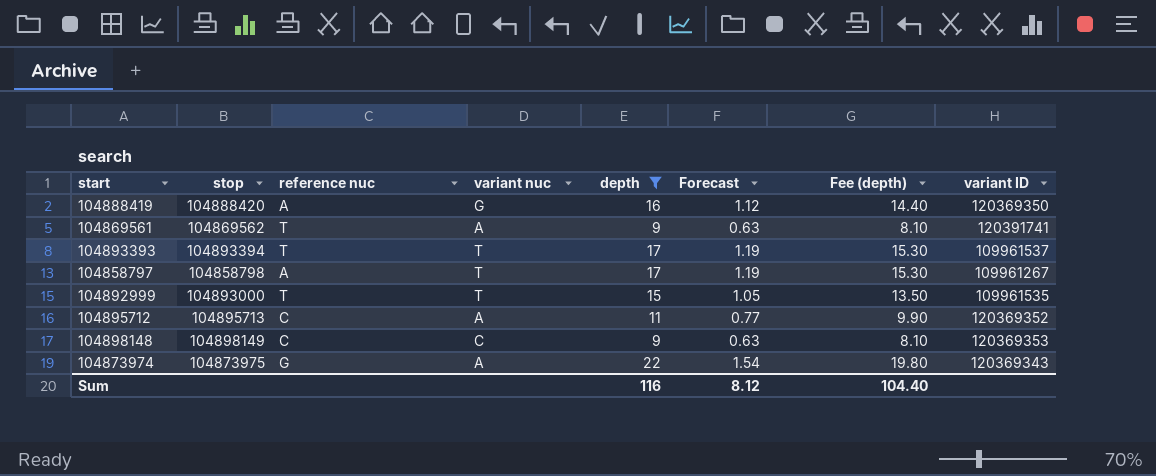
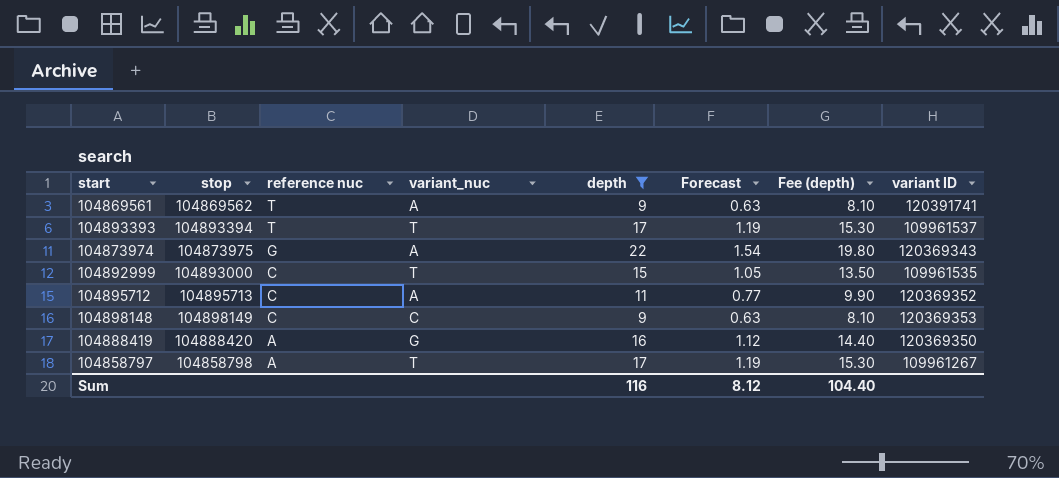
row order: none -> reference nuc descending
column name: variant nuc -> variant_nuc
104892999 | reference nuc: T -> C

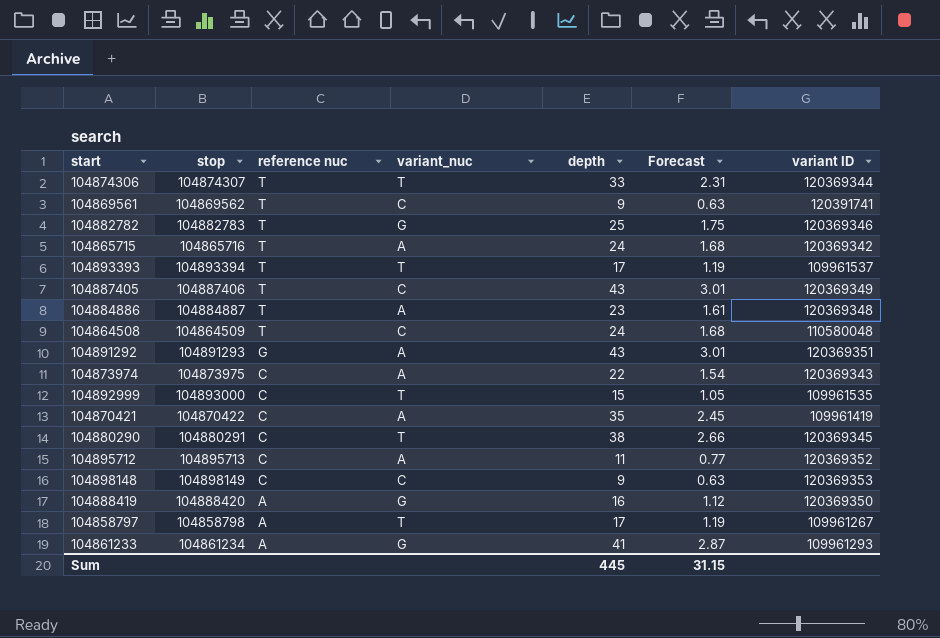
filter: depth <= 22 -> none
column Fee (depth) | formula: [depth] * 0.9 -> none
104869561 | variant_nuc: A -> C
104873974 | reference nuc: G -> C
Sum | depth: 116 -> 445
Sum | Forecast: 8.12 -> 31.15

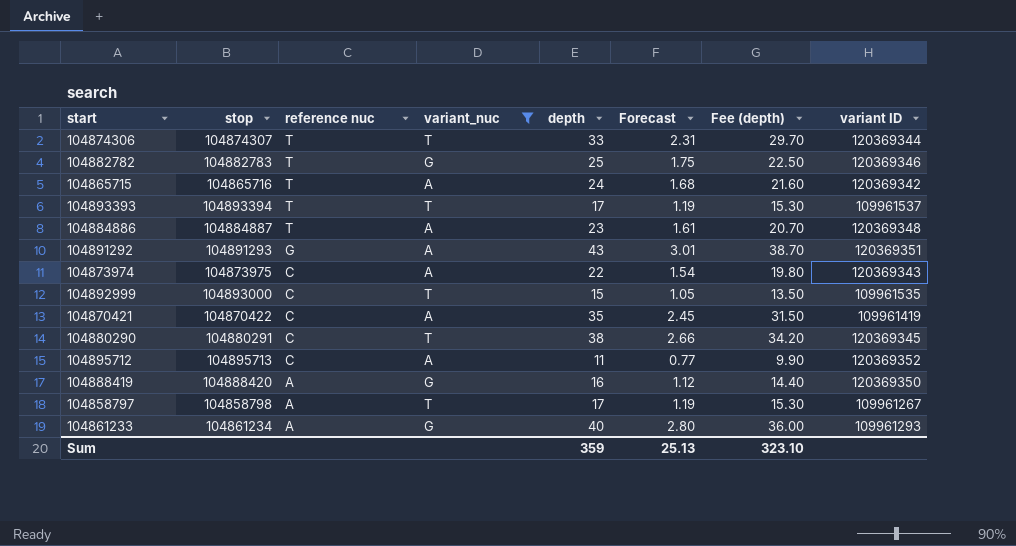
filter: none -> variant_nuc != C
column Fee (depth) | formula: none -> [depth] * 0.9
104861233 | depth: 41 -> 40
104861233 | Forecast: 2.87 -> 2.80
Sum | depth: 445 -> 359
Sum | Forecast: 31.15 -> 25.13

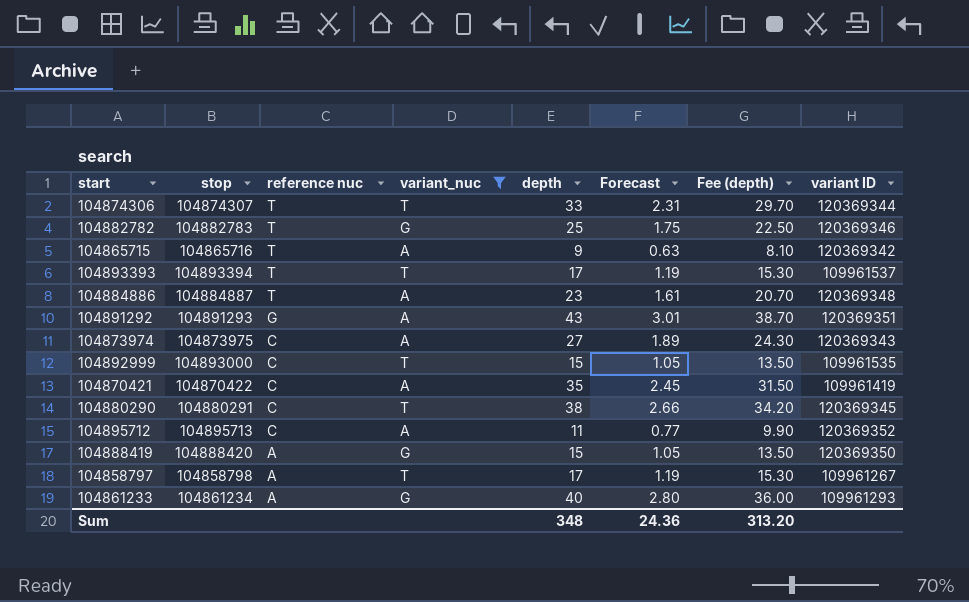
104865715 | depth: 24 -> 9
104865715 | Forecast: 1.68 -> 0.63
104865715 | Fee (depth): 21.60 -> 8.10
104873974 | depth: 22 -> 27
104873974 | Forecast: 1.54 -> 1.89
104873974 | Fee (depth): 19.80 -> 24.30
104888419 | depth: 16 -> 15
104888419 | Forecast: 1.12 -> 1.05
104888419 | Fee (depth): 14.40 -> 13.50
Sum | depth: 359 -> 348
Sum | Forecast: 25.13 -> 24.36
Sum | Fee (depth): 323.10 -> 313.20

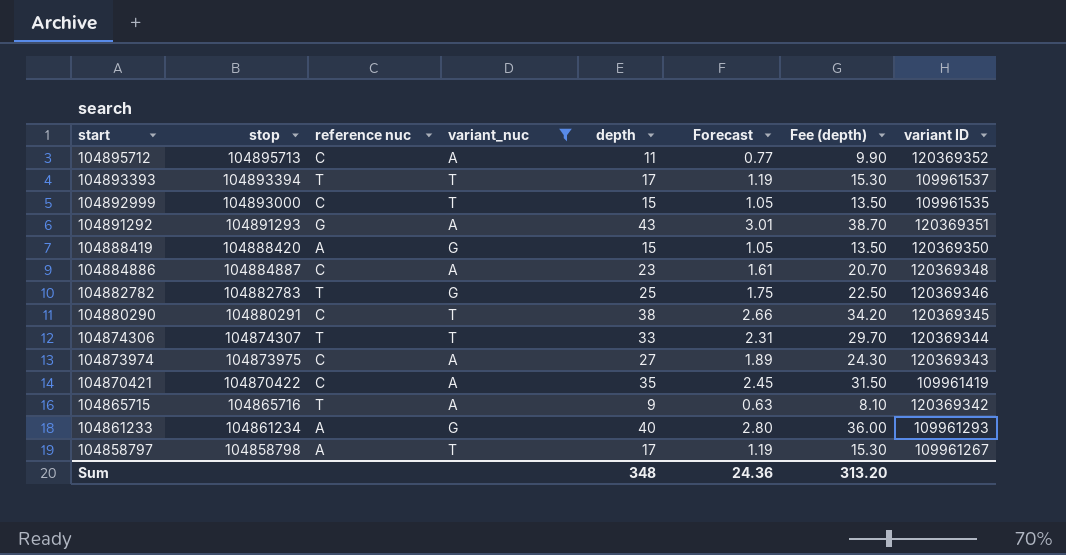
row order: reference nuc descending -> start descending
104884886 | reference nuc: T -> C

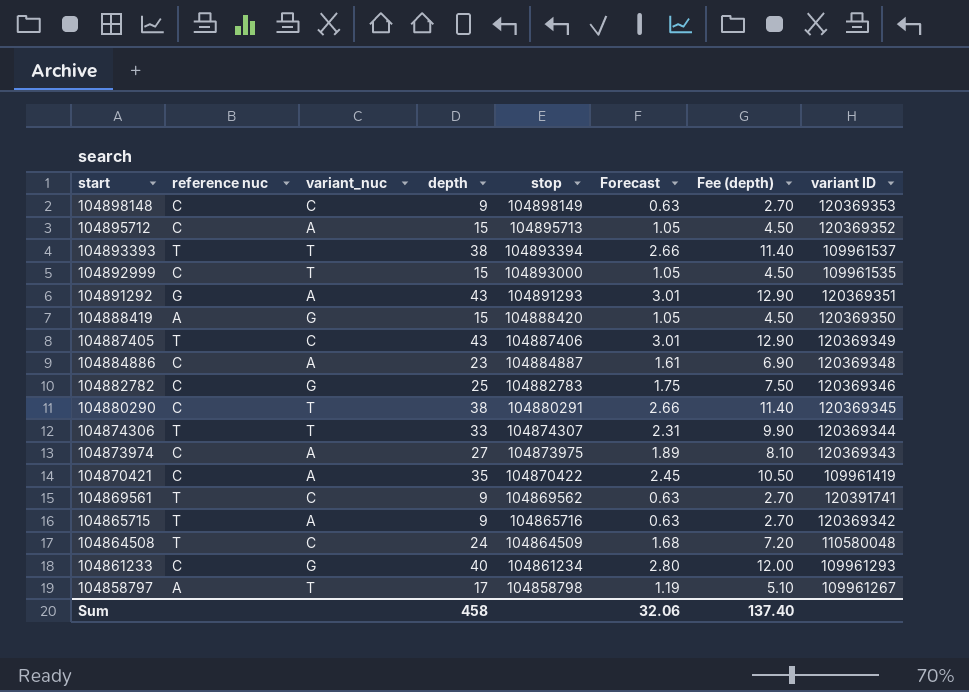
filter: variant_nuc != C -> none
column stop | position: 2 -> 5
column Fee (depth) | formula: [depth] * 0.9 -> [depth] * 0.3
104895712 | depth: 11 -> 15
104895712 | Forecast: 0.77 -> 1.05
104893393 | depth: 17 -> 38
104893393 | Forecast: 1.19 -> 2.66
104882782 | reference nuc: T -> C
104861233 | reference nuc: A -> C
Sum | depth: 348 -> 458
Sum | Forecast: 24.36 -> 32.06
Sum | Fee (depth): 313.20 -> 137.40

